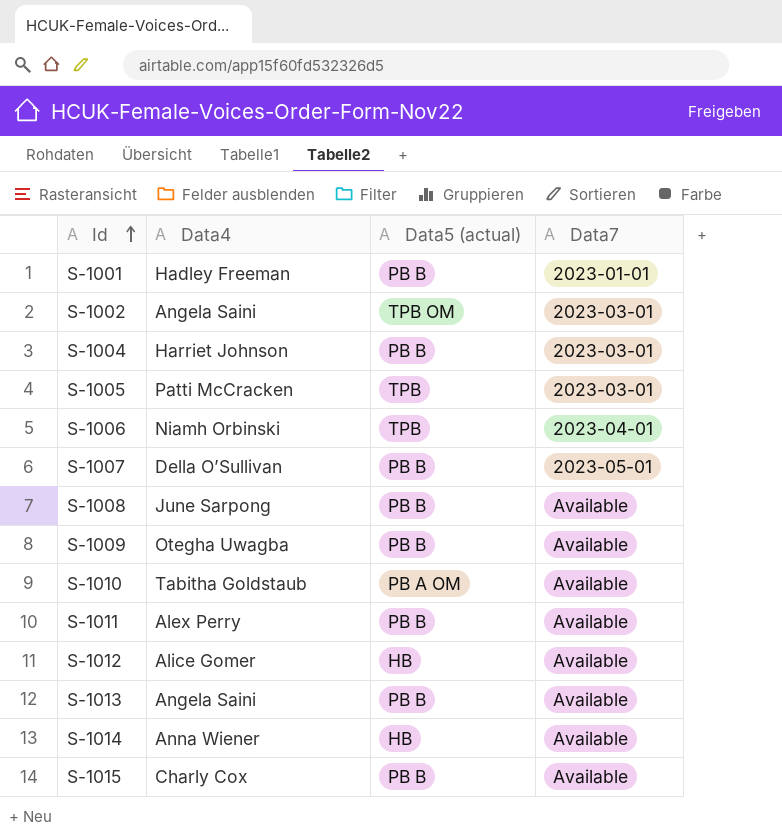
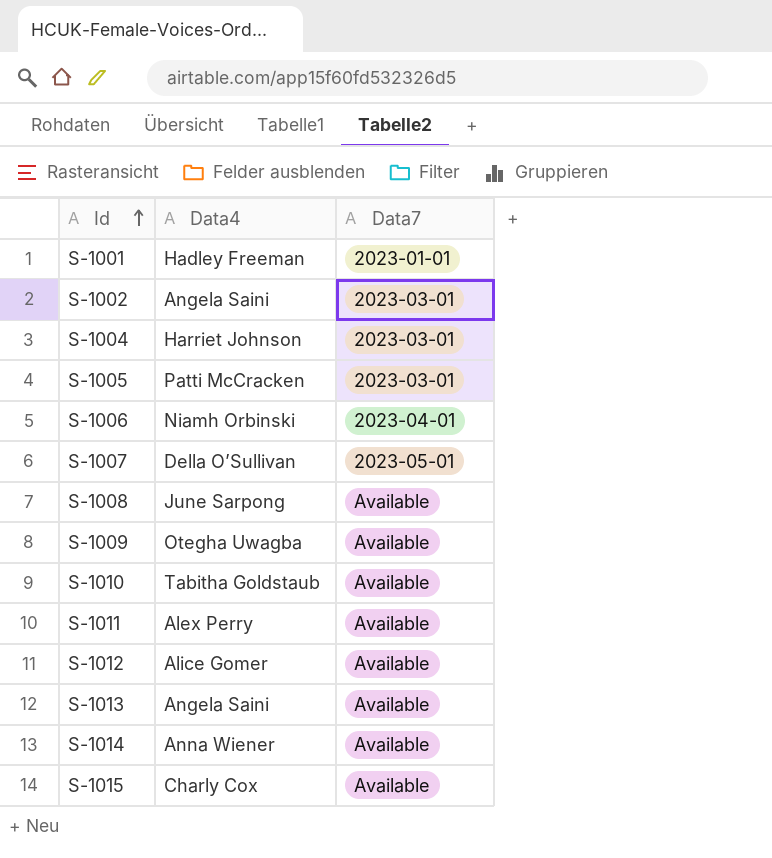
column Data5 (actual) | position: 3 -> none

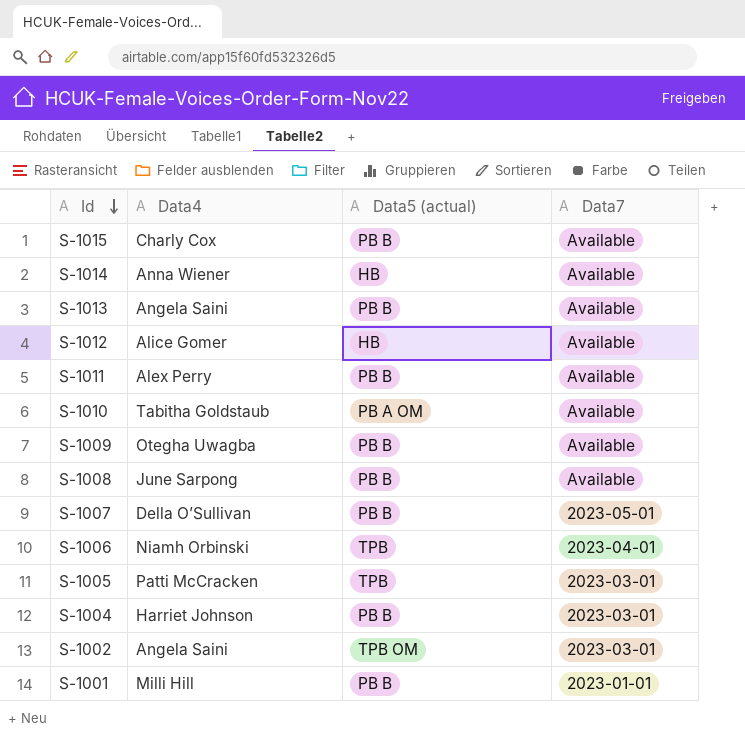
row order: Id ascending -> Id descending
column Data5 (actual) | position: none -> 3
S-1001 | Data4: Hadley Freeman -> Milli Hill

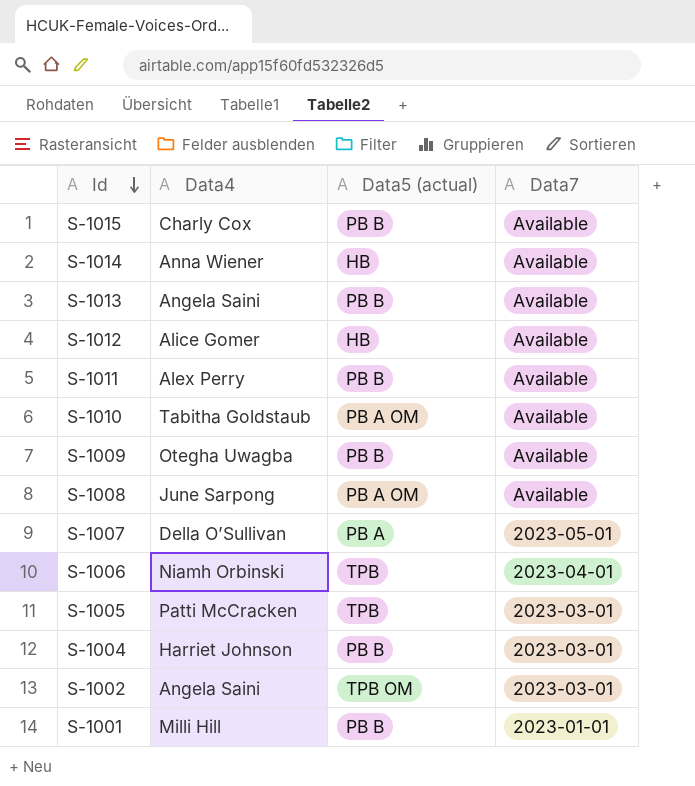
S-1008 | Data5 (actual): PB B -> PB A OM
S-1007 | Data5 (actual): PB B -> PB A

